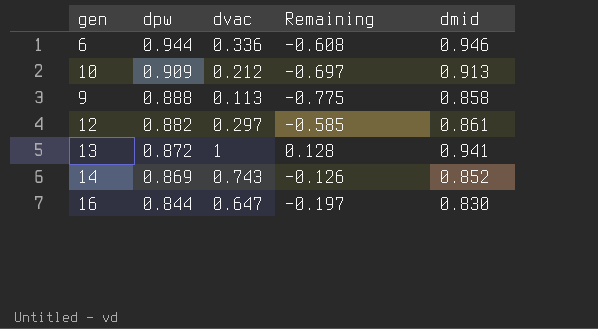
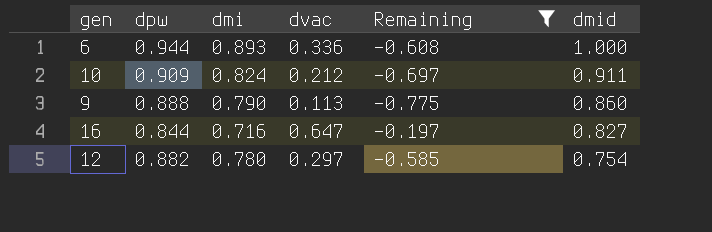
filter: none -> Remaining <= -0.197
row order: dpw descending -> dmid descending
column dmi | position: none -> 3
6 | dmid: 0.946 -> 1.000
10 | dmid: 0.913 -> 0.911
9 | dmid: 0.858 -> 0.860
16 | dmid: 0.830 -> 0.827
12 | dmid: 0.861 -> 0.754

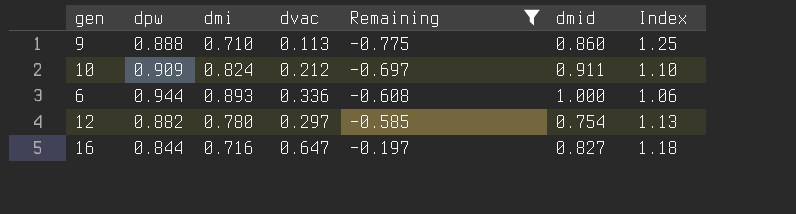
row order: dmid descending -> Remaining ascending
column Index | formula: none -> [dpw] / [dmi]
9 | dmi: 0.790 -> 0.710

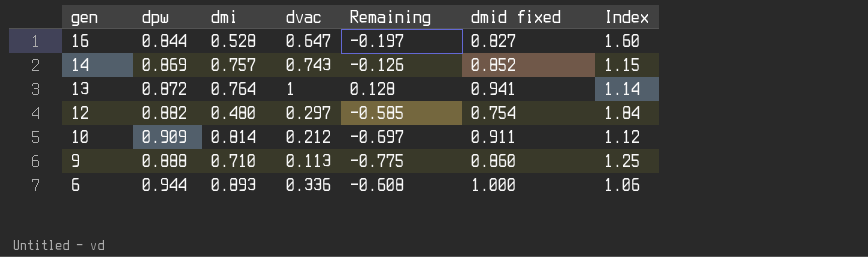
filter: Remaining <= -0.197 -> none
row order: Remaining ascending -> gen descending
column name: dmid -> dmid fixed
16 | dmi: 0.716 -> 0.528
16 | Index: 1.18 -> 1.60
12 | dmi: 0.780 -> 0.480
12 | Index: 1.13 -> 1.84
10 | dmi: 0.824 -> 0.814
10 | Index: 1.10 -> 1.12

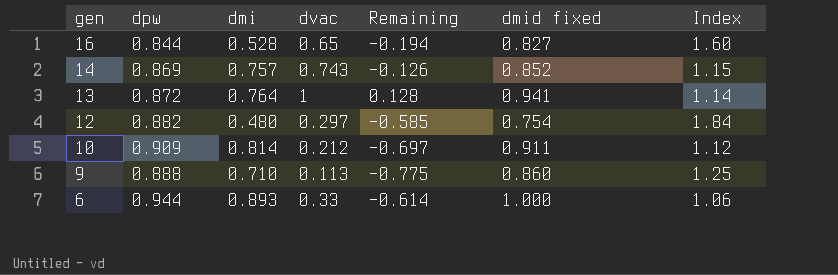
16 | dvac: 0.647 -> 0.65
16 | Remaining: -0.197 -> -0.194
6 | dvac: 0.336 -> 0.33
6 | Remaining: -0.608 -> -0.614

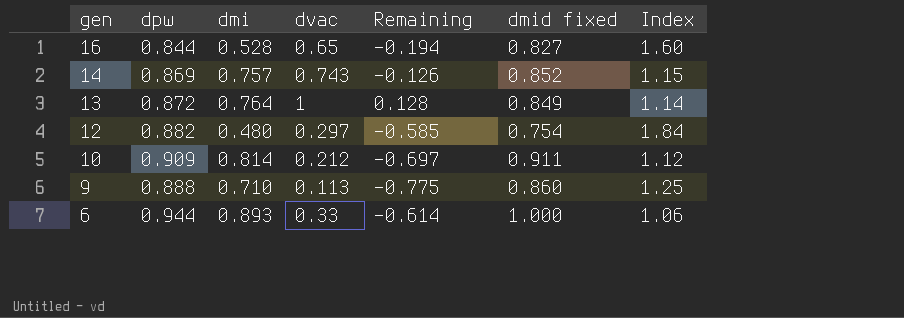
13 | dmid fixed: 0.941 -> 0.849

